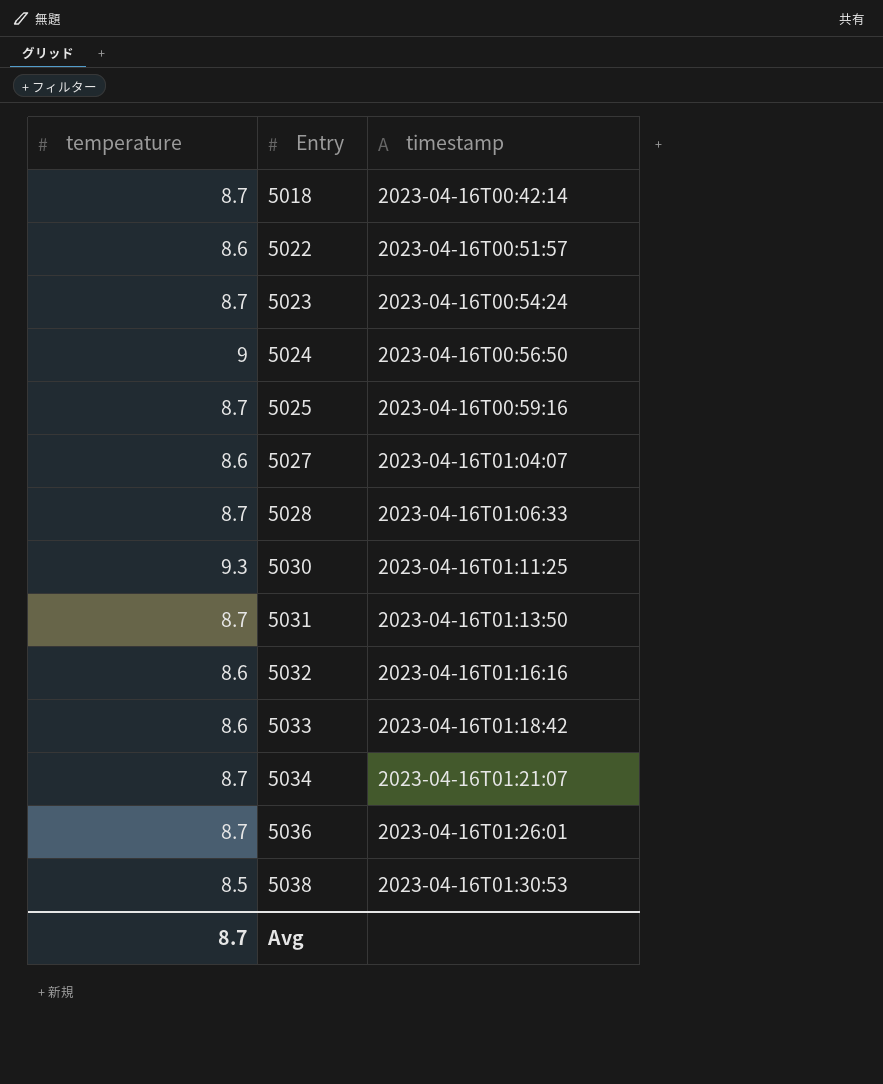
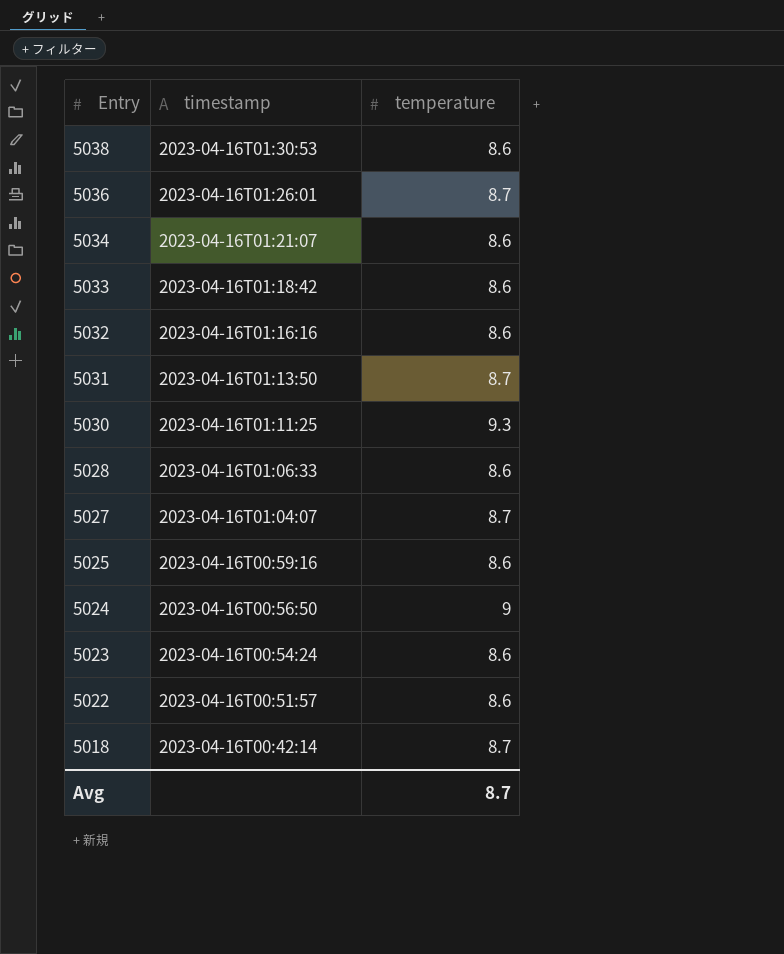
row order: Entry ascending -> Entry descending
column temperature | position: 1 -> 3
5038 | temperature: 8.5 -> 8.6
5034 | temperature: 8.7 -> 8.6
5028 | temperature: 8.7 -> 8.6
5027 | temperature: 8.6 -> 8.7
5025 | temperature: 8.7 -> 8.6
5023 | temperature: 8.7 -> 8.6

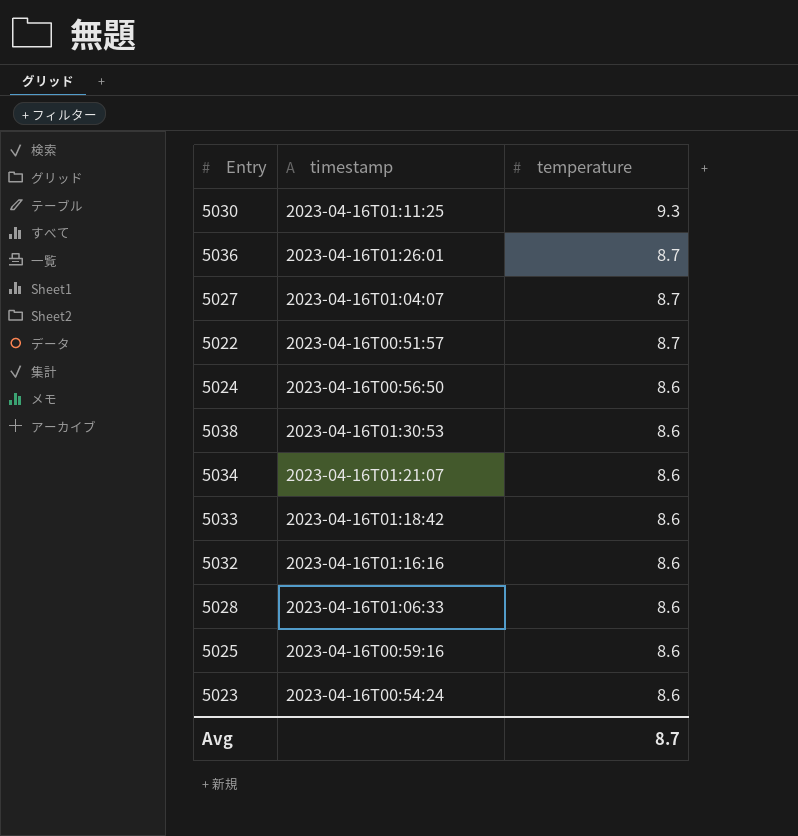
row order: Entry descending -> temperature descending
row 5031: 2023-04-16T01:13:50 | 8.7 -> none
row 5018: 2023-04-16T00:42:14 | 8.7 -> none
5022 | temperature: 8.6 -> 8.7
5024 | temperature: 9 -> 8.6

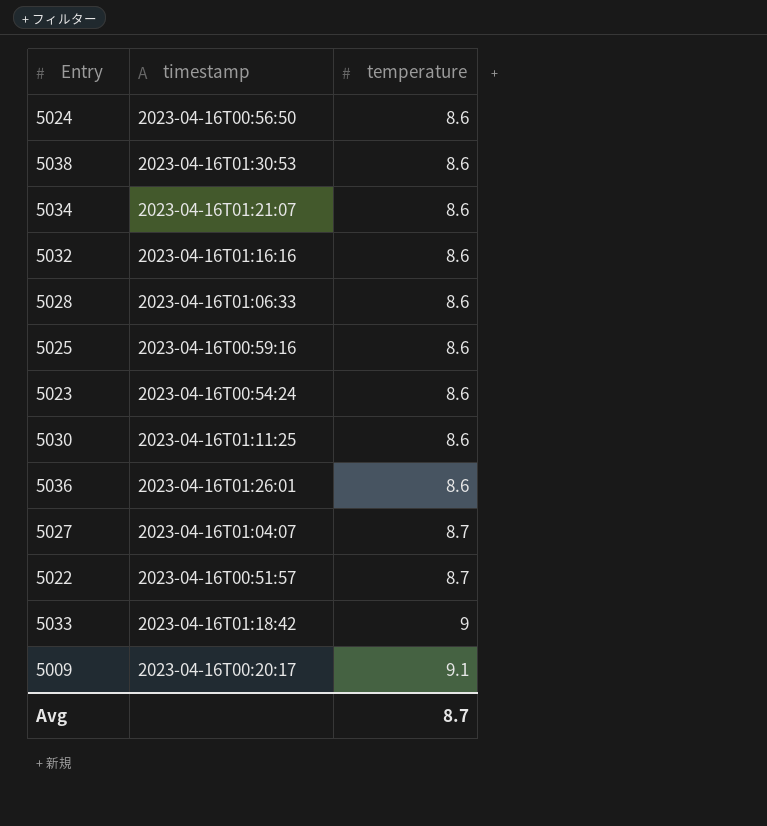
row order: temperature descending -> temperature ascending
5030 | temperature: 9.3 -> 8.6
5036 | temperature: 8.7 -> 8.6
5033 | temperature: 8.6 -> 9
row 5009: none -> 2023-04-16T00:20:17 | 9.1

